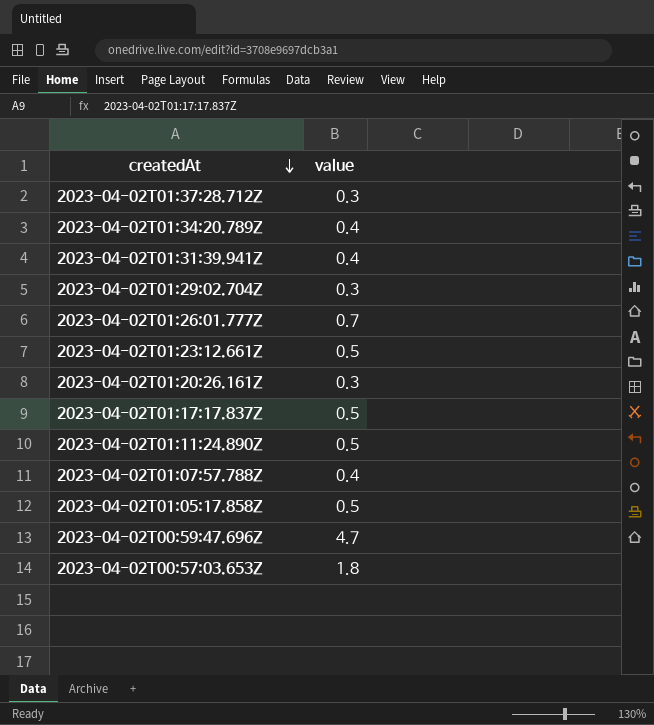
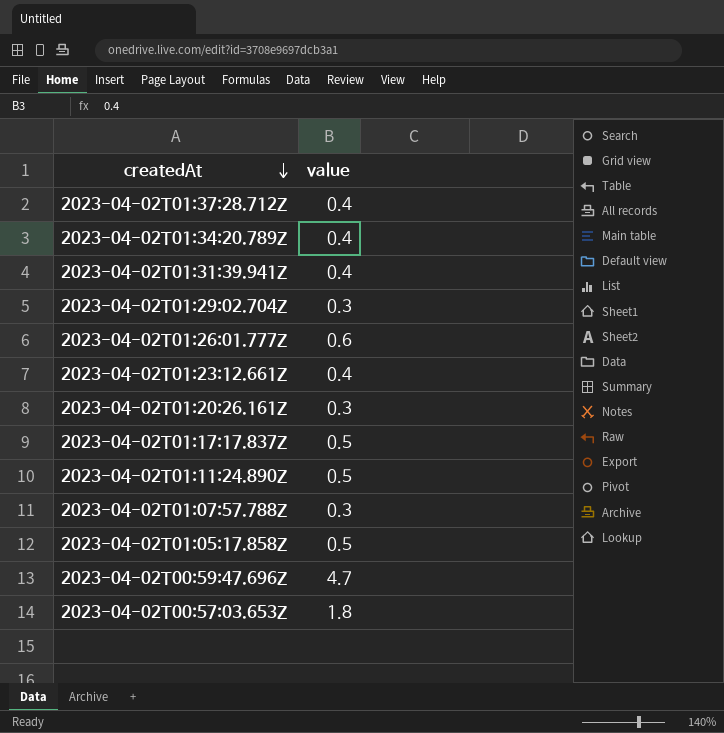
2023-04-02T01:37:28.712Z | value: 0.3 -> 0.4
2023-04-02T01:26:01.777Z | value: 0.7 -> 0.6
2023-04-02T01:23:12.661Z | value: 0.5 -> 0.4
2023-04-02T01:07:57.788Z | value: 0.4 -> 0.3

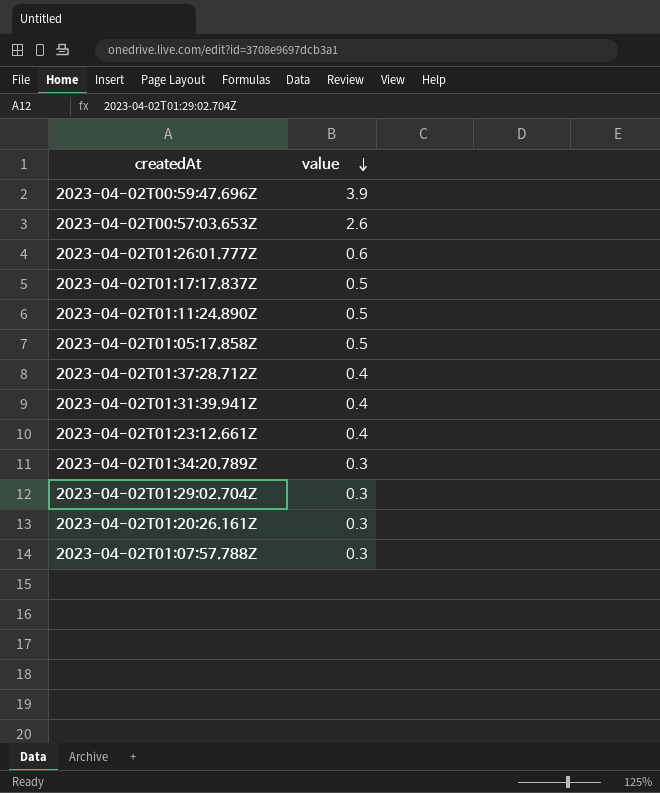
row order: createdAt descending -> value descending
2023-04-02T00:59:47.696Z | value: 4.7 -> 3.9
2023-04-02T00:57:03.653Z | value: 1.8 -> 2.6
2023-04-02T01:34:20.789Z | value: 0.4 -> 0.3

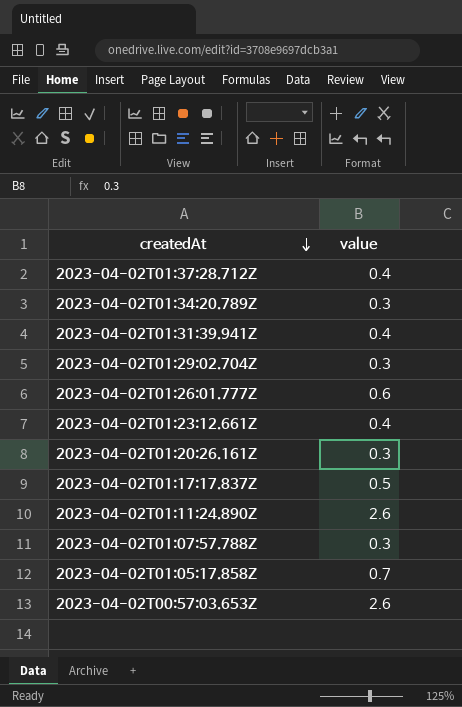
row order: value descending -> createdAt descending
row 2023-04-02T00:59:47.696Z: 3.9 -> none
2023-04-02T01:11:24.890Z | value: 0.5 -> 2.6
2023-04-02T01:05:17.858Z | value: 0.5 -> 0.7

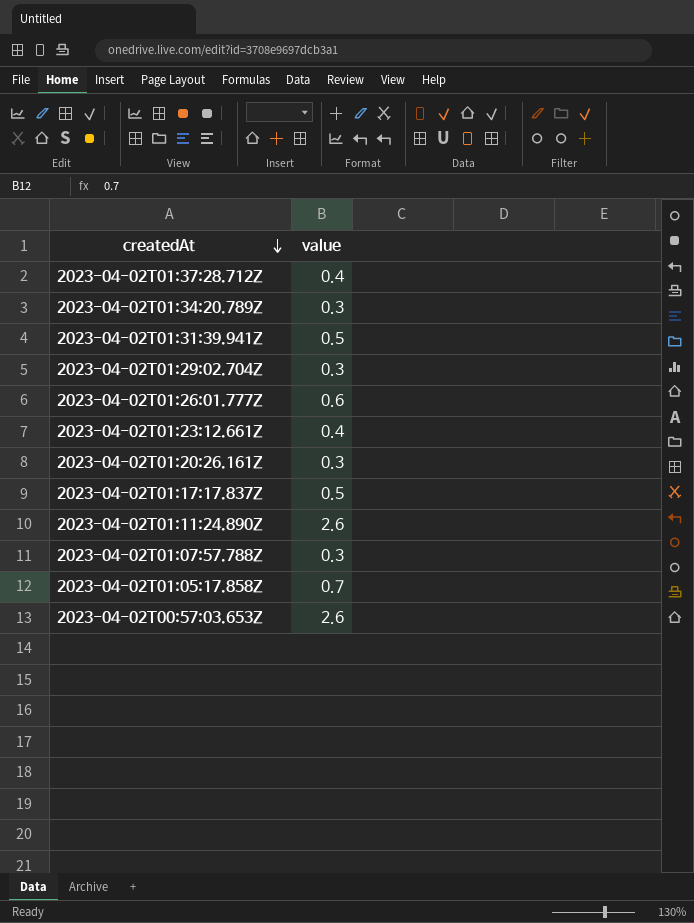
2023-04-02T01:31:39.941Z | value: 0.4 -> 0.5

